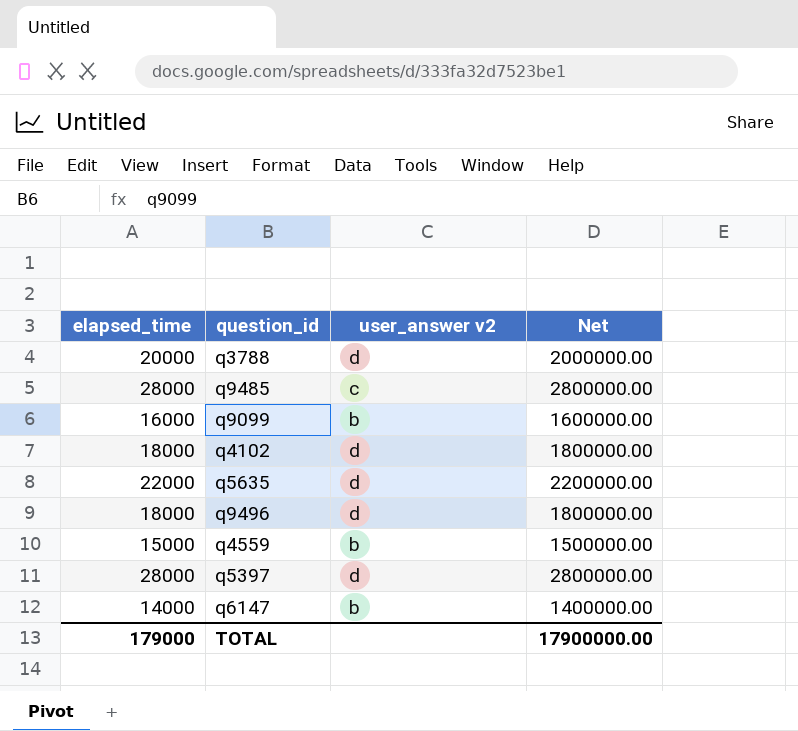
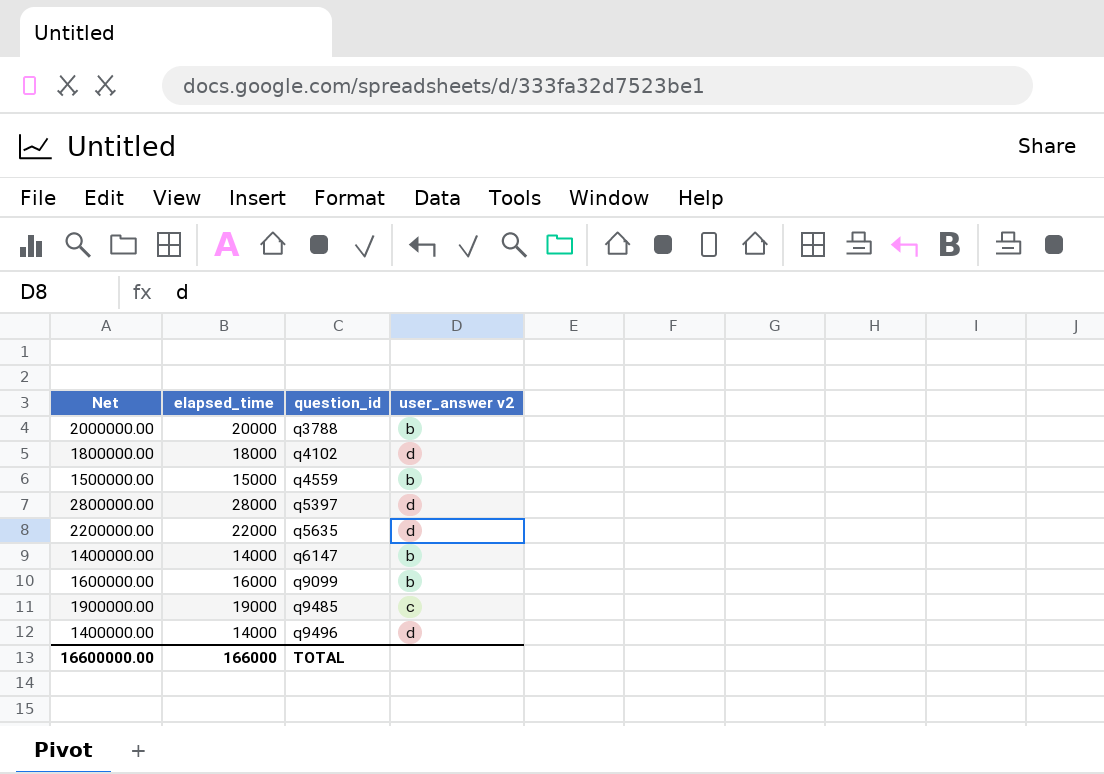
row order: none -> question_id ascending
column Net | position: 4 -> 1
q3788 | user_answer v2: d -> b
q9485 | Net: 2800000.00 -> 1900000.00
q9485 | elapsed_time: 28000 -> 19000
q9496 | Net: 1800000.00 -> 1400000.00
q9496 | elapsed_time: 18000 -> 14000
TOTAL | Net: 17900000.00 -> 16600000.00
TOTAL | elapsed_time: 179000 -> 166000

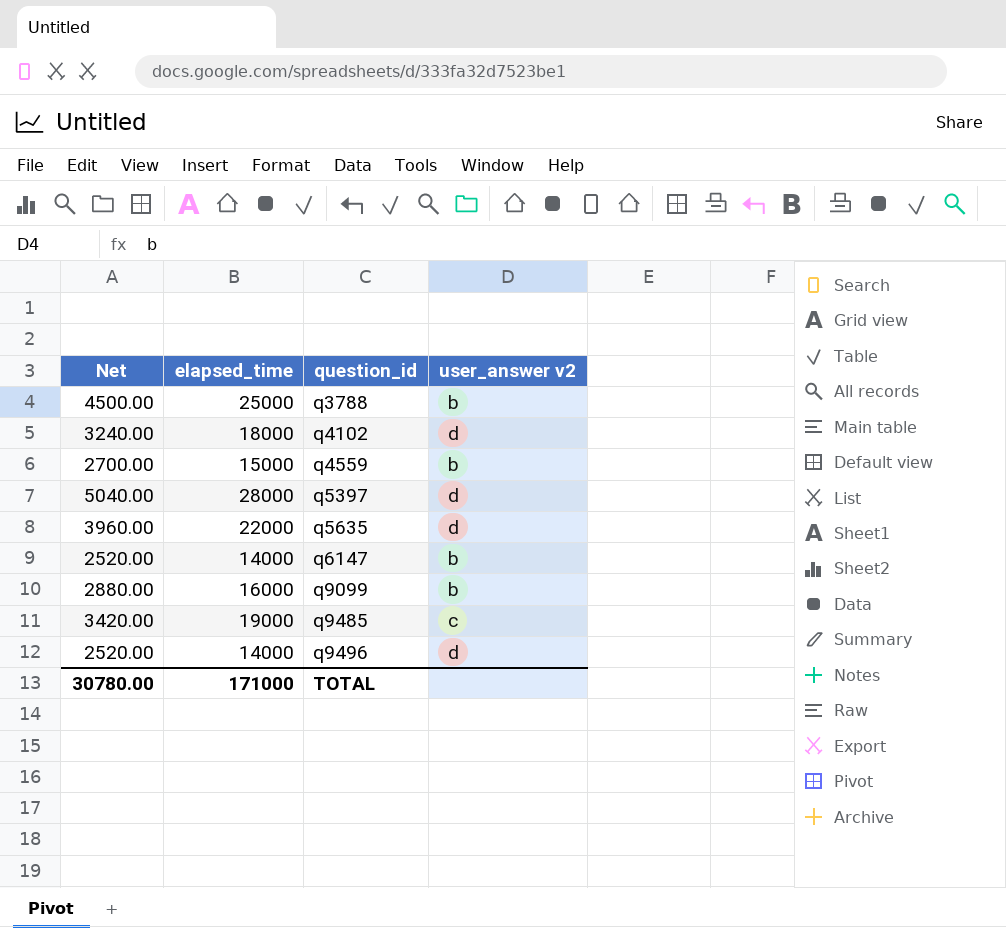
column Net | formula: [elapsed_time] * 100 -> [elapsed_time] * 0.18
q3788 | elapsed_time: 20000 -> 25000
TOTAL | Net: 16600000.00 -> 30780.00
TOTAL | elapsed_time: 166000 -> 171000

